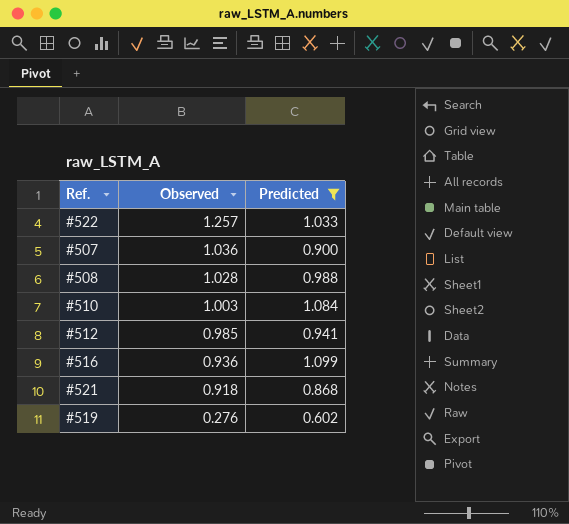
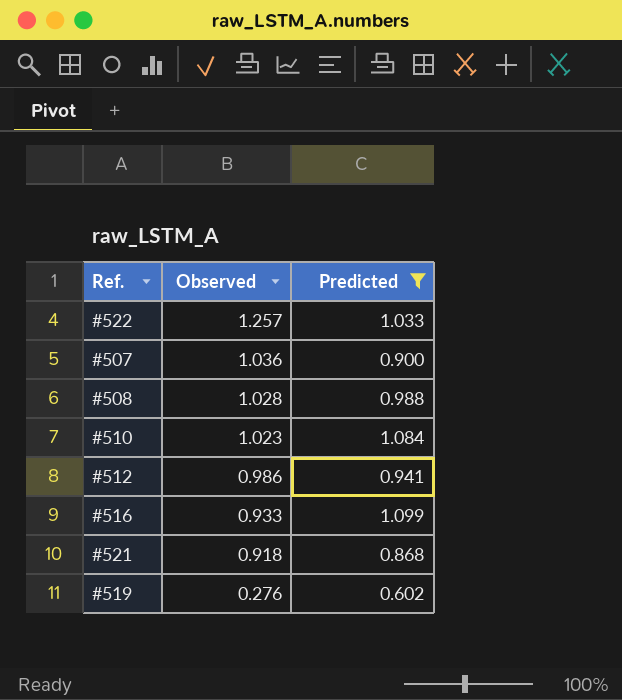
#510 | Observed: 1.003 -> 1.023
#512 | Observed: 0.985 -> 0.986
#516 | Observed: 0.936 -> 0.933

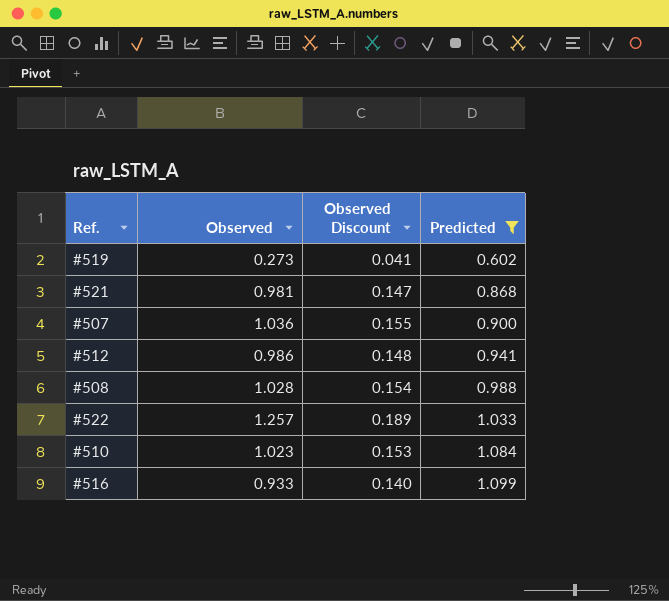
row order: Observed descending -> Predicted ascending
column Observed Discount | formula: none -> [Observed] * 0.15
#519 | Observed: 0.276 -> 0.273
#521 | Observed: 0.918 -> 0.981

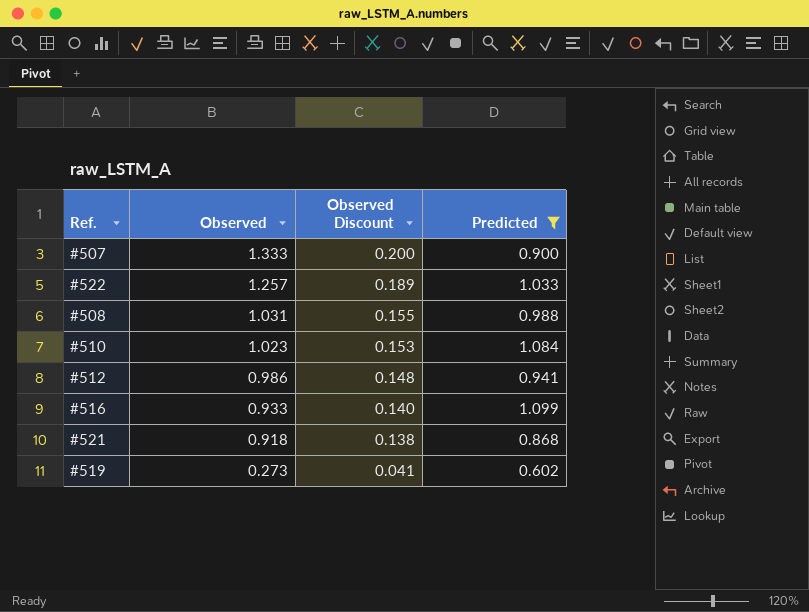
row order: Predicted ascending -> Observed descending
#507 | Observed: 1.036 -> 1.333
#507 | Observed Discount: 0.155 -> 0.200
#508 | Observed: 1.028 -> 1.031
#508 | Observed Discount: 0.154 -> 0.155
#521 | Observed: 0.981 -> 0.918
#521 | Observed Discount: 0.147 -> 0.138

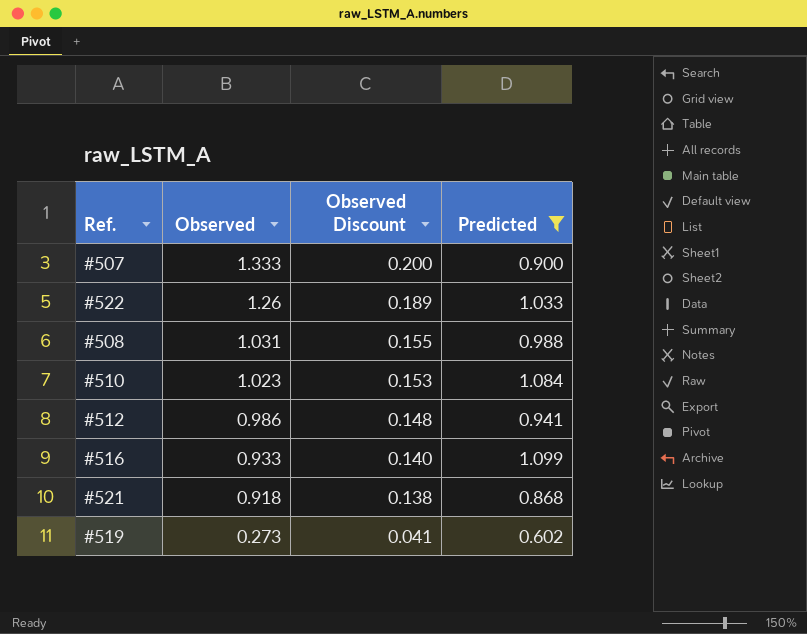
#522 | Observed: 1.257 -> 1.26

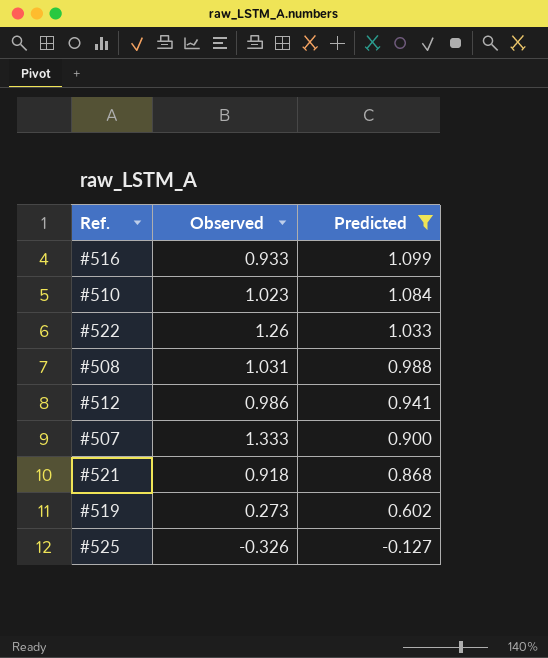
row order: Observed descending -> Predicted descending
column Observed Discount | formula: [Observed] * 0.15 -> none
row #525: none -> -0.326 | -0.127

